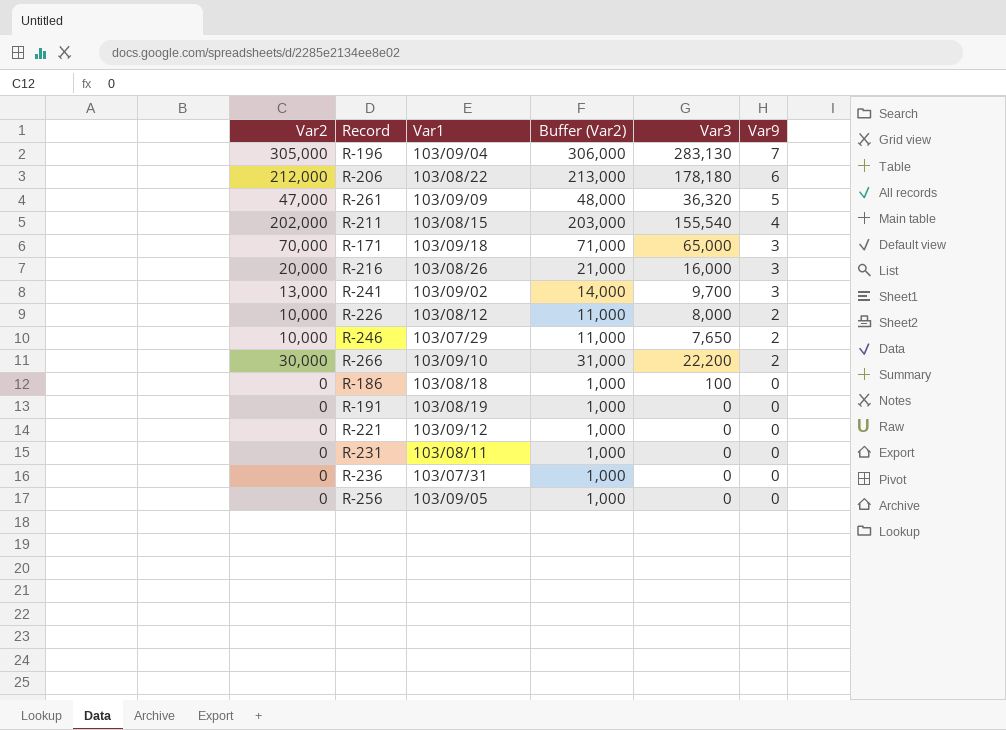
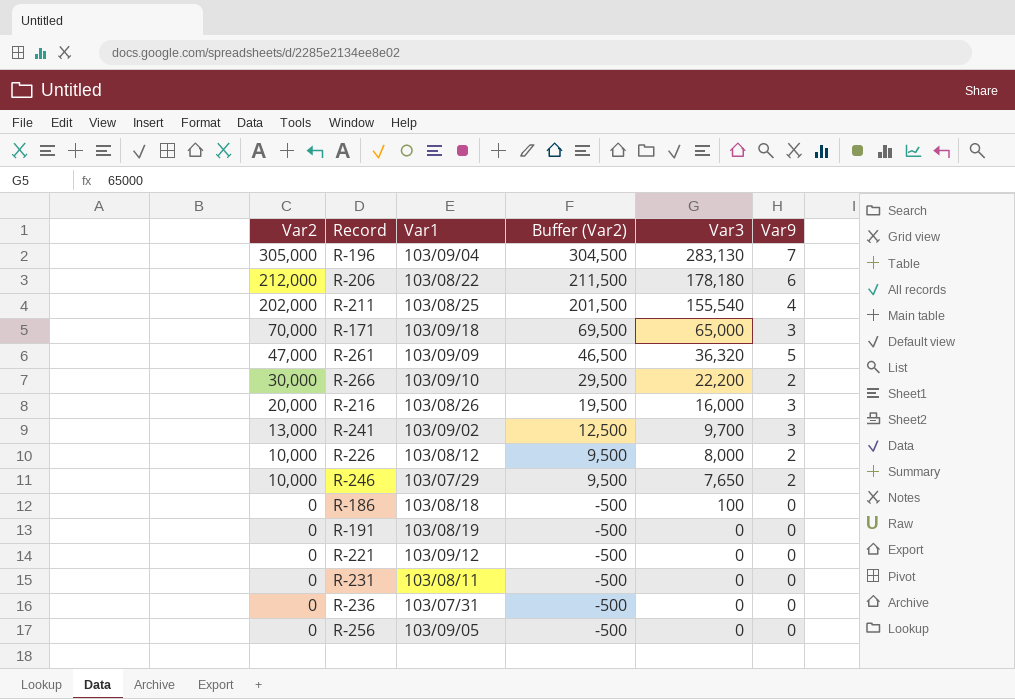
row order: Var9 descending -> Var2 descending
column Buffer (Var2) | formula: [Var2] + 1000 -> [Var2] - 500
R-211 | Var1: 103/08/15 -> 103/08/25

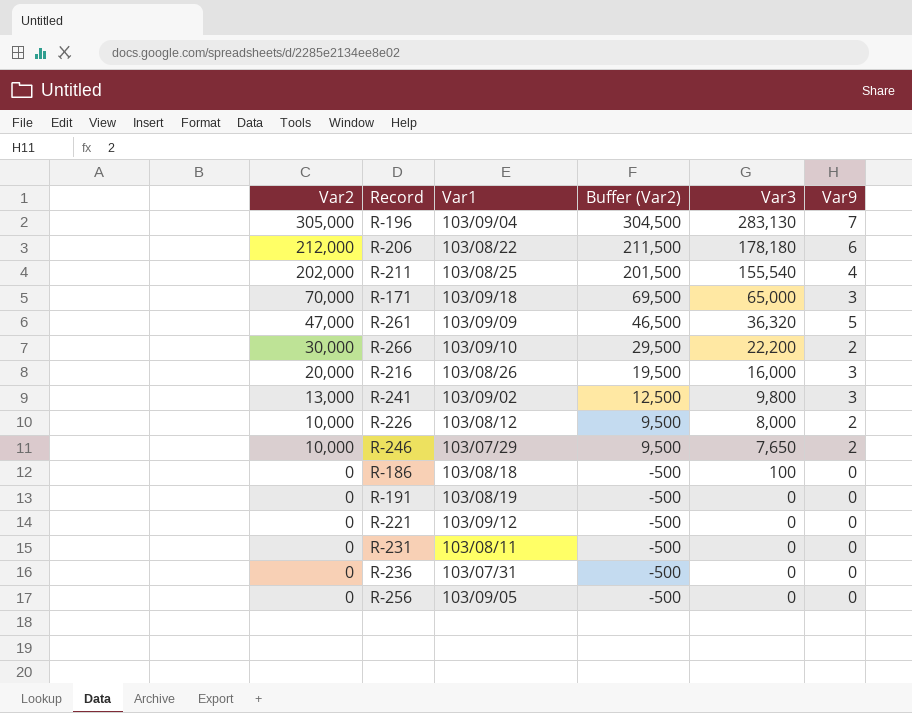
R-241 | Var3: 9,700 -> 9,800

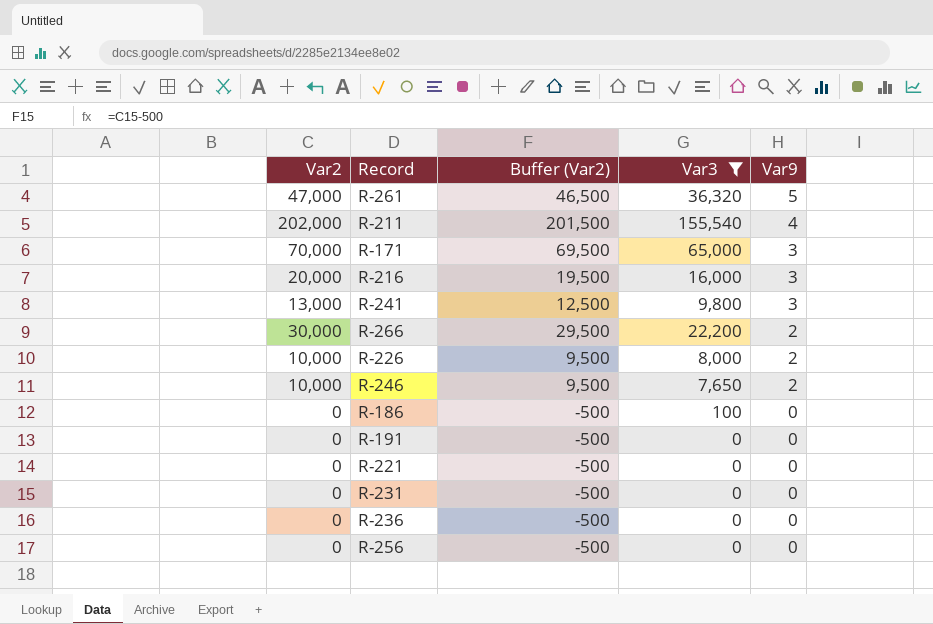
filter: none -> Var3 <= 155,540
row order: Var2 descending -> Var9 descending
column Var1 | position: 3 -> none

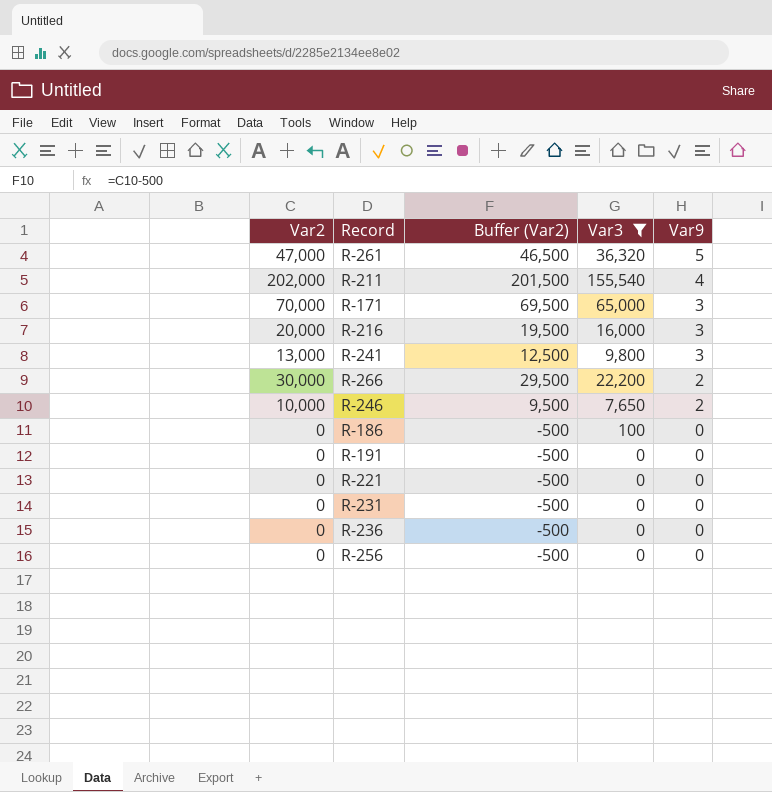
row R-226: 10,000 | 9,500 | 8,000 | 2 -> none

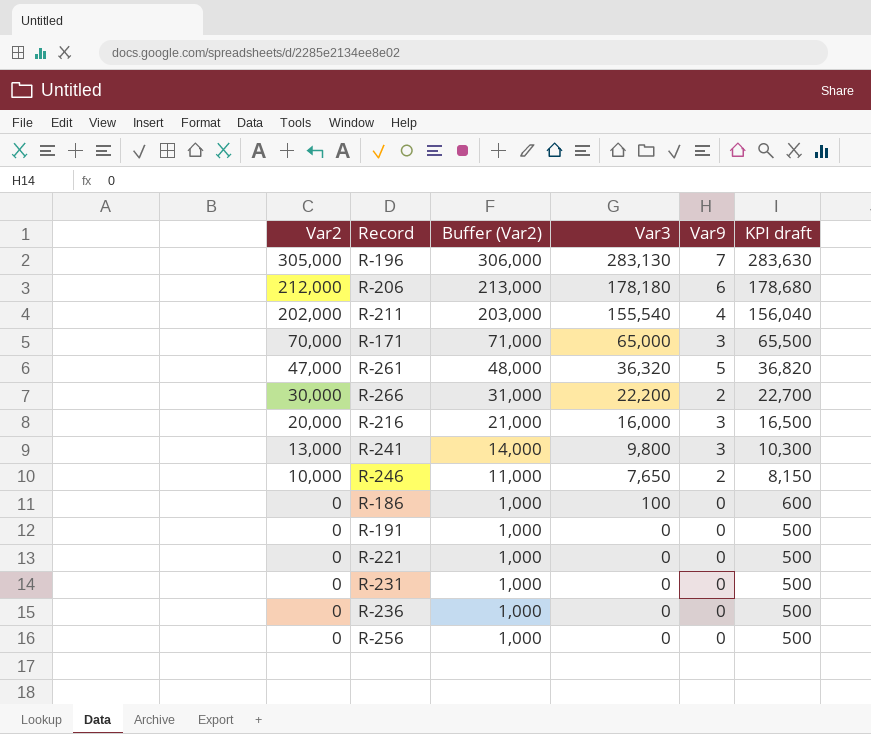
filter: Var3 <= 155,540 -> none
row order: Var9 descending -> Var2 descending
column Buffer (Var2) | formula: [Var2] - 500 -> [Var2] + 1000
column KPI draft | formula: none -> [Var3] + 500

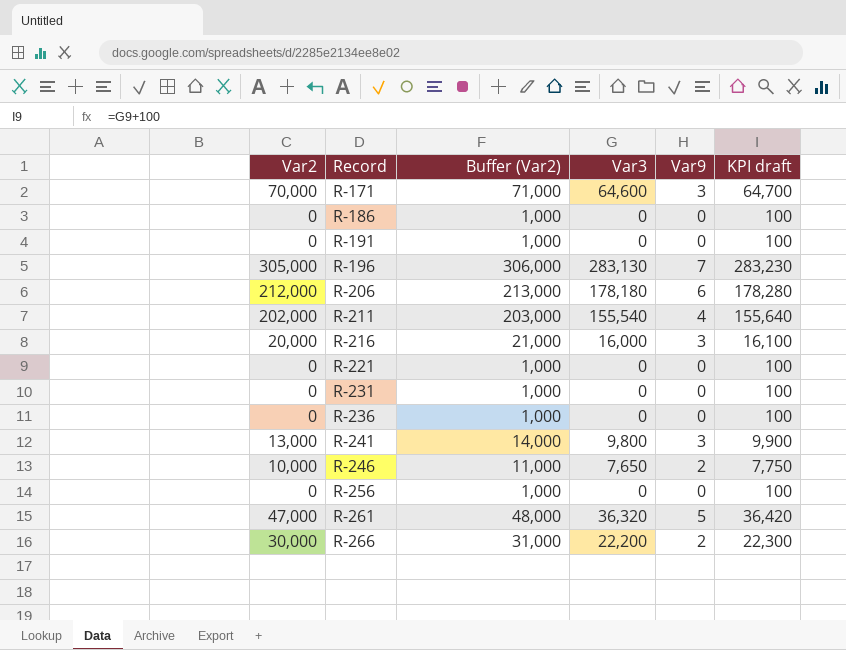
row order: Var2 descending -> Record ascending
column KPI draft | formula: [Var3] + 500 -> [Var3] + 100
R-171 | Var3: 65,000 -> 64,600
R-186 | Var3: 100 -> 0

